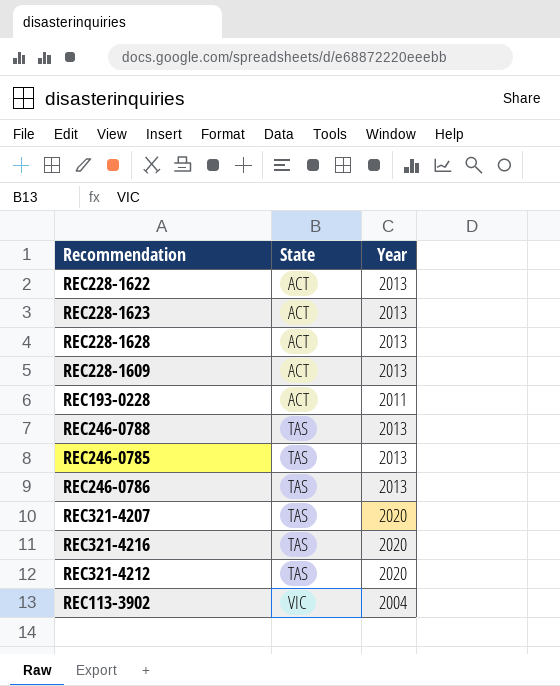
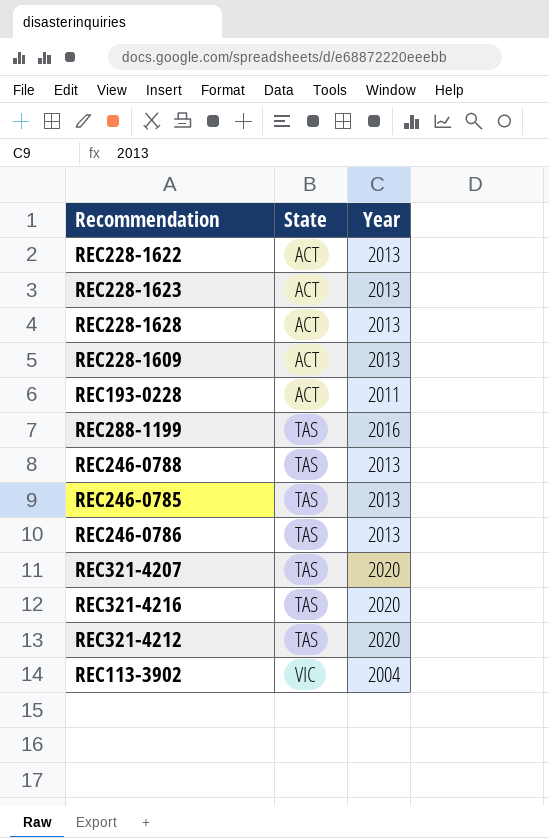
row REC288-1199: none -> TAS | 2016

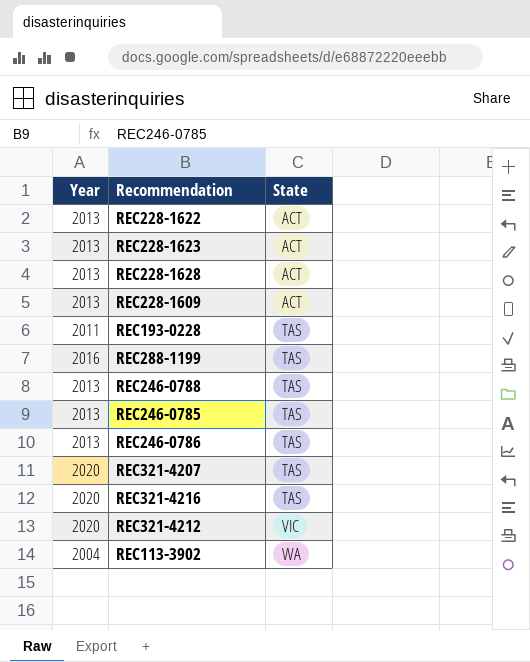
column Year | position: 3 -> 1
REC193-0228 | State: ACT -> TAS
REC321-4212 | State: TAS -> VIC
REC113-3902 | State: VIC -> WA

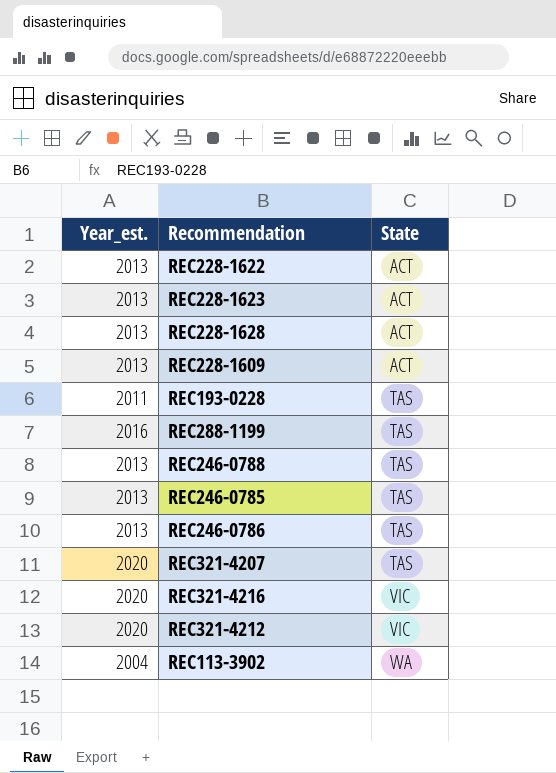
column name: Year -> Year_est.
REC321-4216 | State: TAS -> VIC

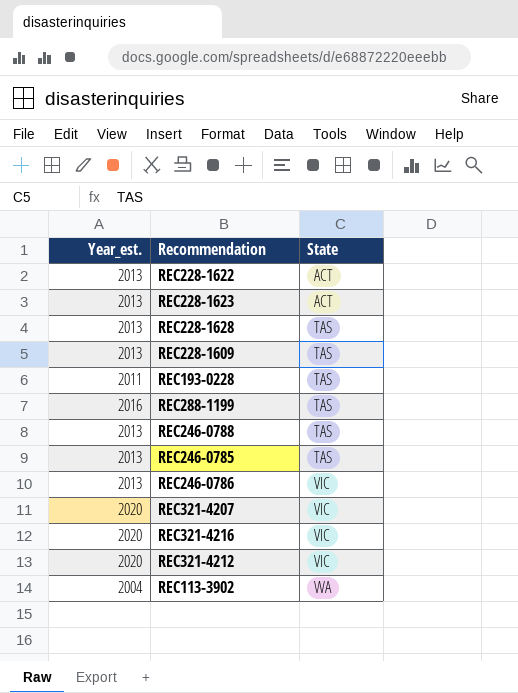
REC228-1628 | State: ACT -> TAS
REC228-1609 | State: ACT -> TAS
REC246-0786 | State: TAS -> VIC
REC321-4207 | State: TAS -> VIC

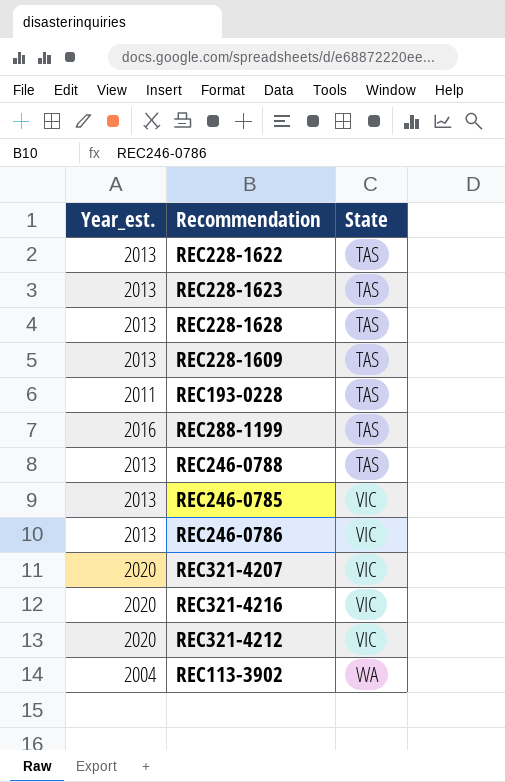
REC228-1622 | State: ACT -> TAS
REC228-1623 | State: ACT -> TAS
REC246-0785 | State: TAS -> VIC

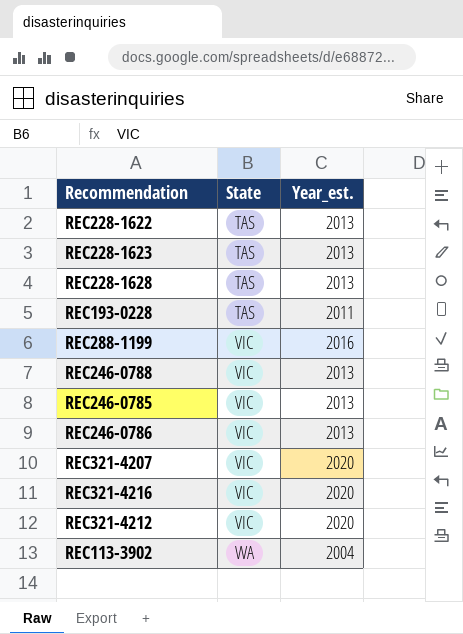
column Year_est. | position: 1 -> 3
row REC228-1609: 2013 | TAS -> none
REC288-1199 | State: TAS -> VIC
REC246-0788 | State: TAS -> VIC

